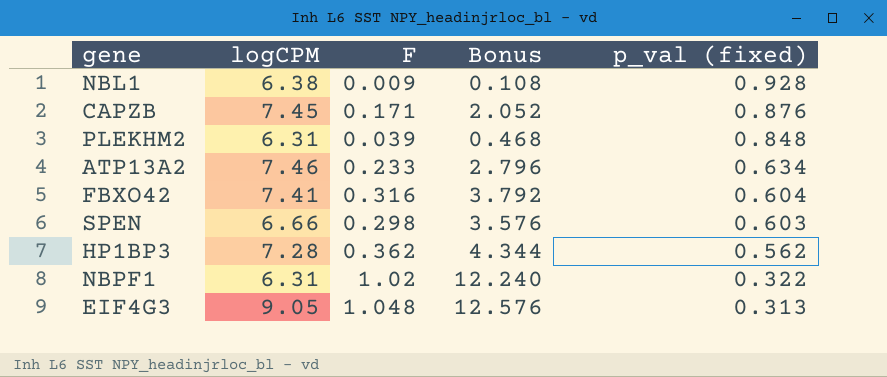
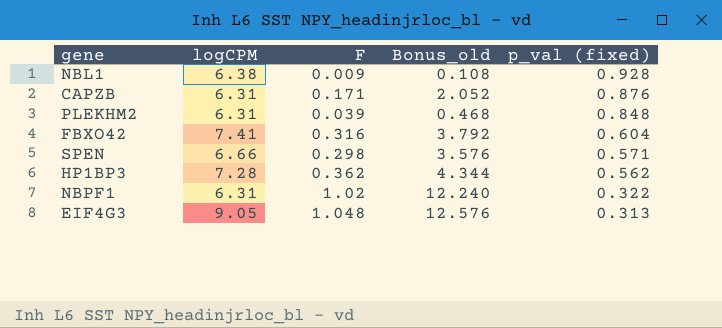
column name: Bonus -> Bonus_old
row ATP13A2: 7.46 | 0.233 | 2.796 | 0.634 -> none
CAPZB | logCPM: 7.45 -> 6.31
SPEN | p_val (fixed): 0.603 -> 0.571

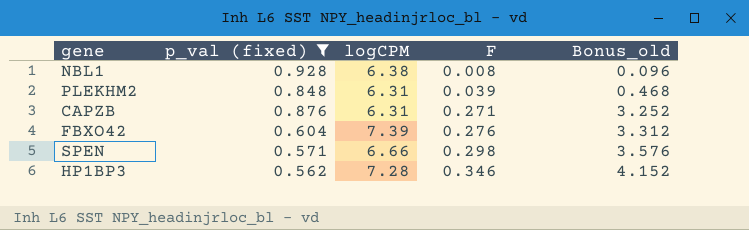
filter: none -> p_val (fixed) >= 0.562
row order: p_val (fixed) descending -> F ascending
column p_val (fixed) | position: 5 -> 2
NBL1 | F: 0.009 -> 0.008
NBL1 | Bonus_old: 0.108 -> 0.096
CAPZB | F: 0.171 -> 0.271
CAPZB | Bonus_old: 2.052 -> 3.252
FBXO42 | logCPM: 7.41 -> 7.39
FBXO42 | F: 0.316 -> 0.276
FBXO42 | Bonus_old: 3.792 -> 3.312
HP1BP3 | F: 0.362 -> 0.346
HP1BP3 | Bonus_old: 4.344 -> 4.152

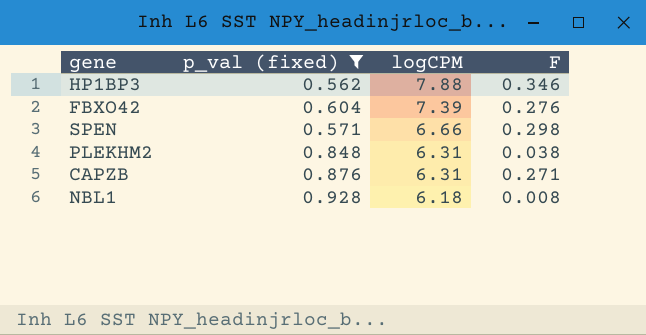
row order: F ascending -> logCPM descending
column Bonus_old | formula: [F] * 12 -> none
HP1BP3 | logCPM: 7.28 -> 7.88
PLEKHM2 | F: 0.039 -> 0.038
NBL1 | logCPM: 6.38 -> 6.18

